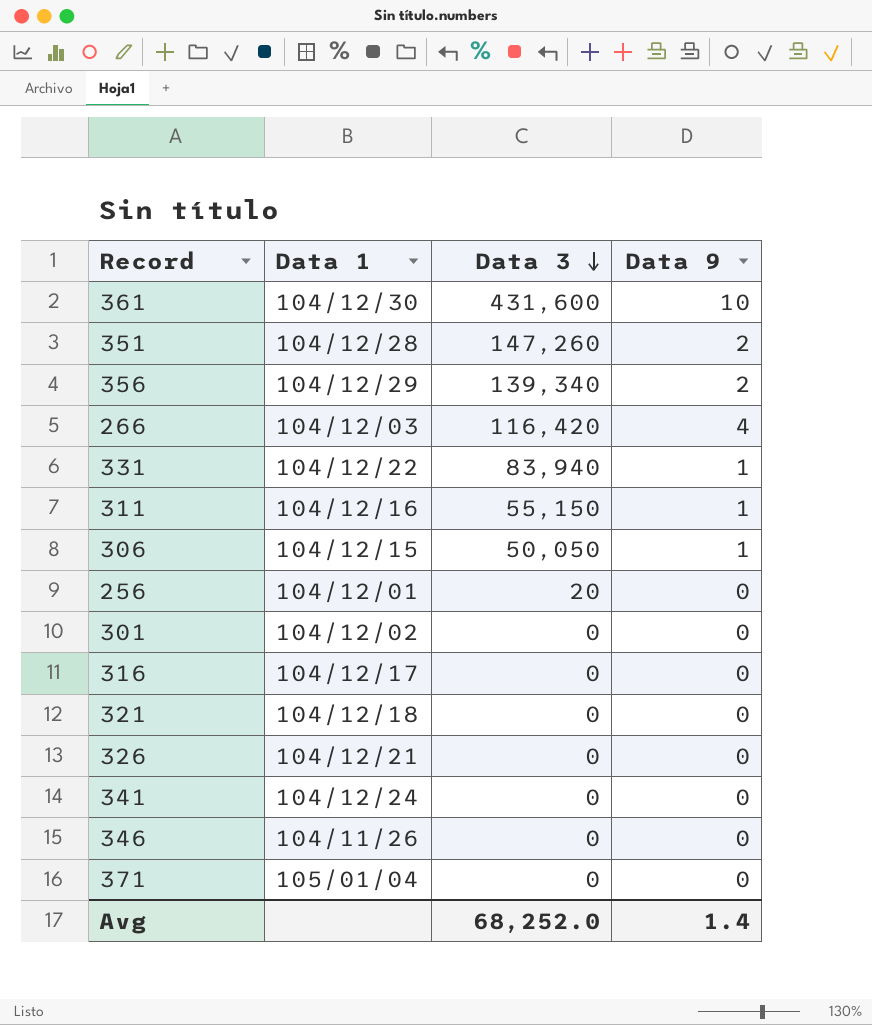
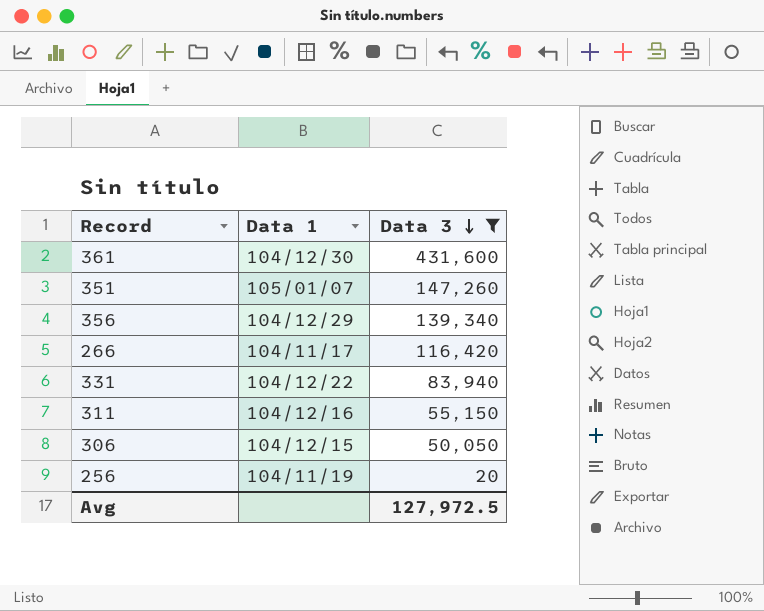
filter: none -> Data 3 != 0
column Data 9 | position: 4 -> none
351 | Data 1: 104/12/28 -> 105/01/07
266 | Data 1: 104/12/03 -> 104/11/17
256 | Data 1: 104/12/01 -> 104/11/19
Avg | Data 3: 68,252.0 -> 127,972.5

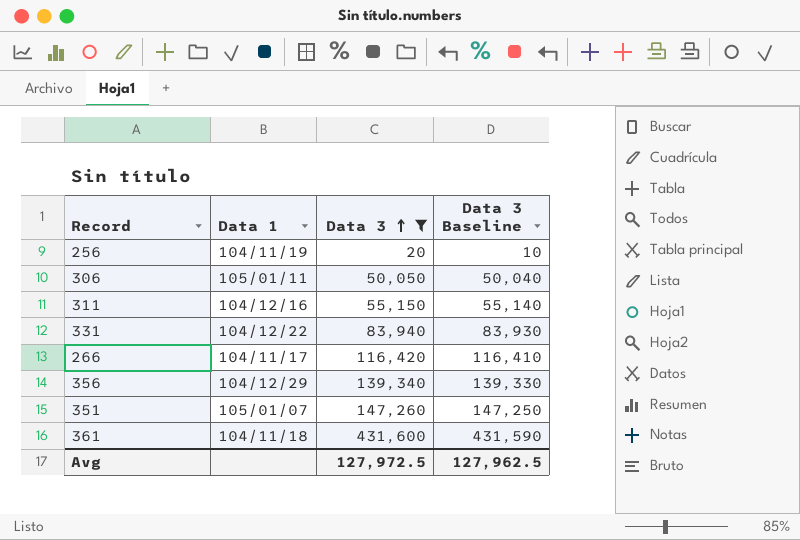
row order: Data 3 descending -> Data 3 ascending
column Data 3 Baseline | formula: none -> [Data 3] - 10
306 | Data 1: 104/12/15 -> 105/01/11
361 | Data 1: 104/12/30 -> 104/11/18

